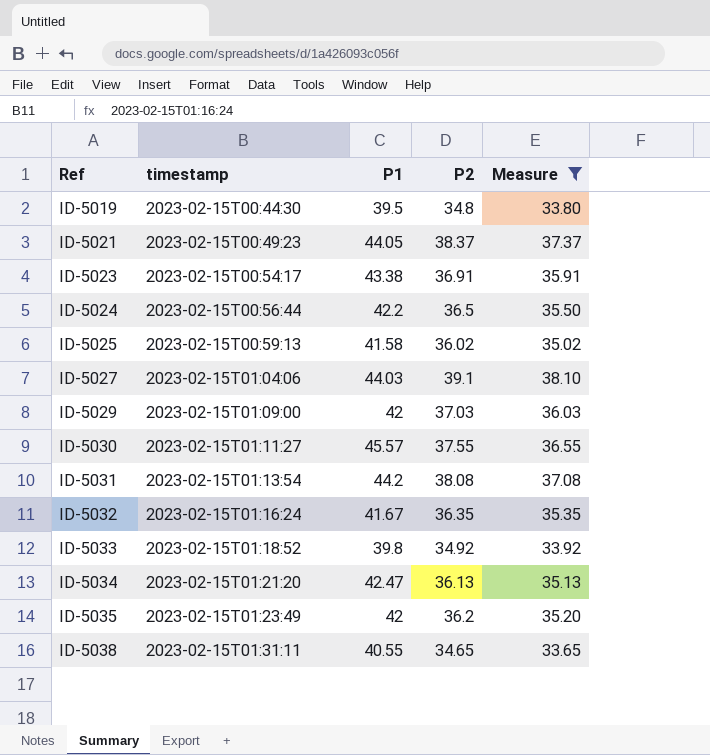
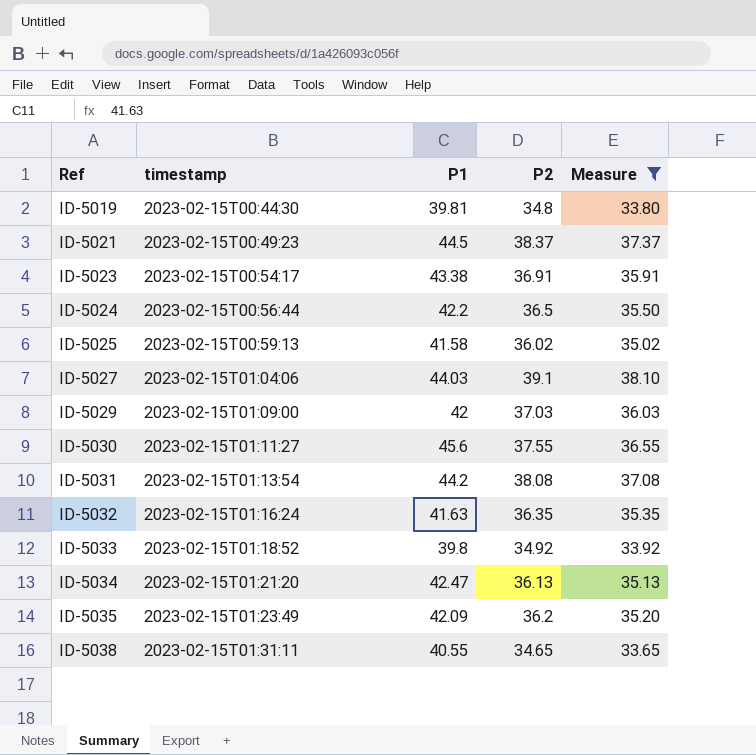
ID-5019 | P1: 39.5 -> 39.81
ID-5021 | P1: 44.05 -> 44.5
ID-5030 | P1: 45.57 -> 45.6
ID-5032 | P1: 41.67 -> 41.63
ID-5035 | P1: 42 -> 42.09

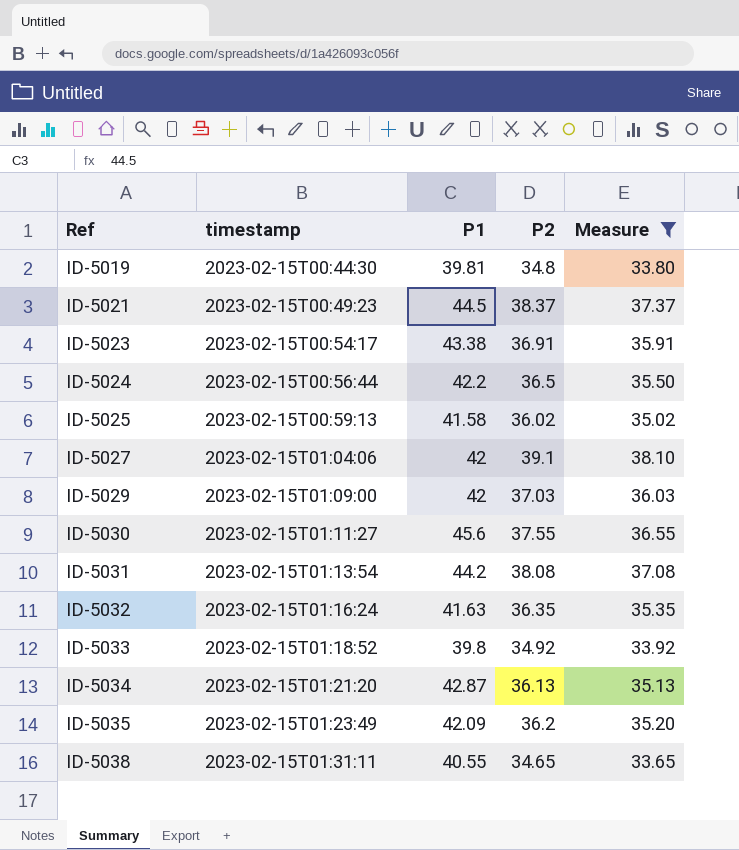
ID-5027 | P1: 44.03 -> 42
ID-5034 | P1: 42.47 -> 42.87

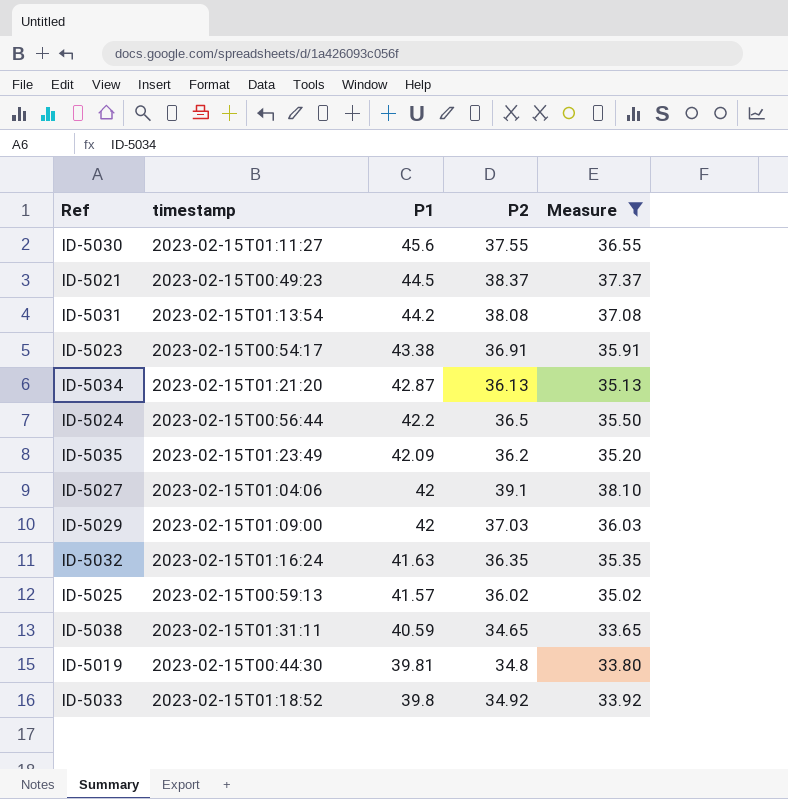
row order: Ref ascending -> P1 descending
ID-5025 | P1: 41.58 -> 41.57
ID-5038 | P1: 40.55 -> 40.59

